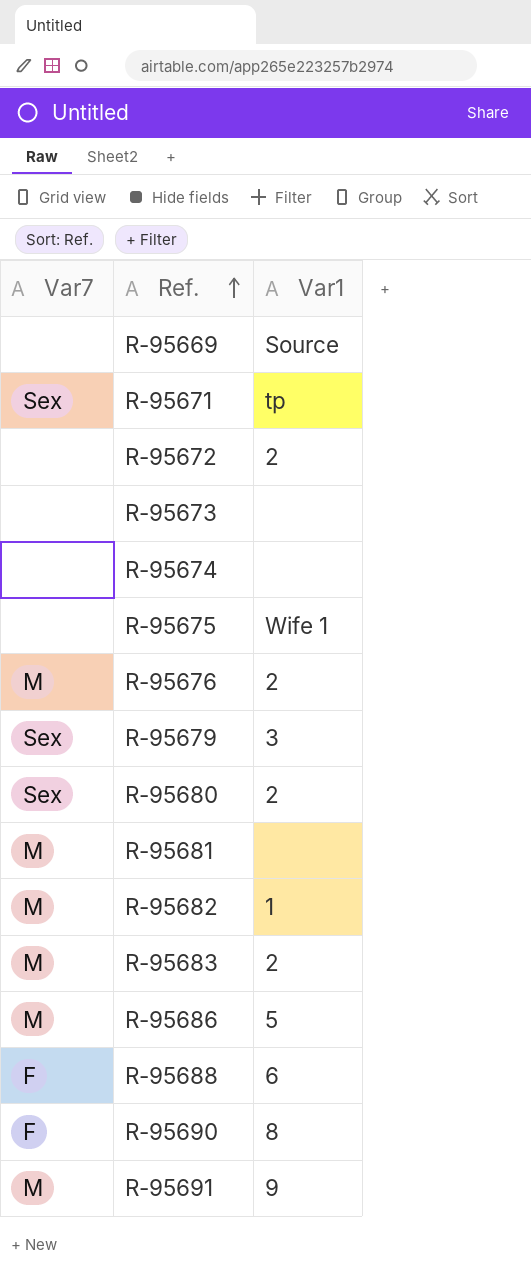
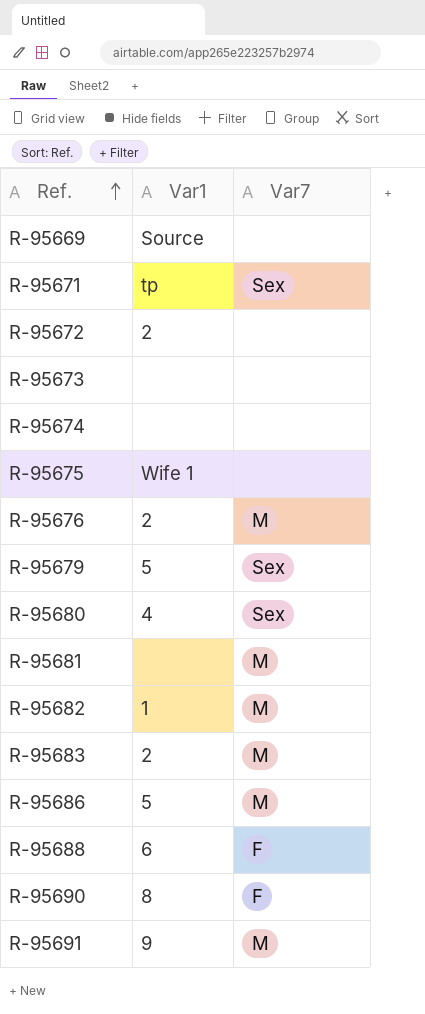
column Var7 | position: 1 -> 3
R-95679 | Var1: 3 -> 5
R-95680 | Var1: 2 -> 4

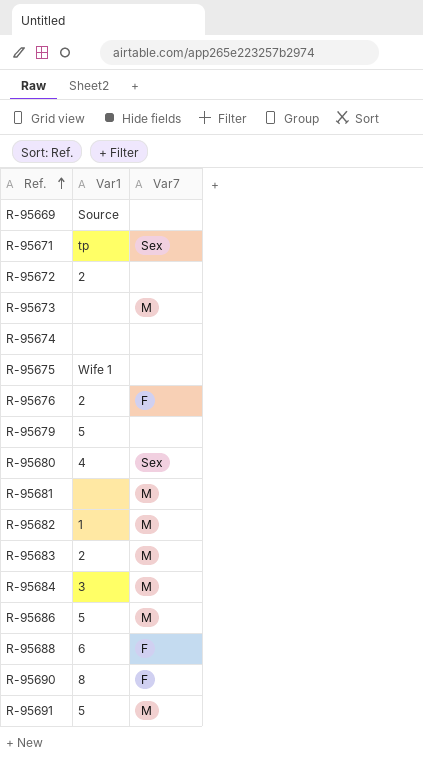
R-95673 | Var7: none -> M
R-95676 | Var7: M -> F
R-95679 | Var7: Sex -> none
row R-95684: none -> 3 | M
R-95691 | Var1: 9 -> 5

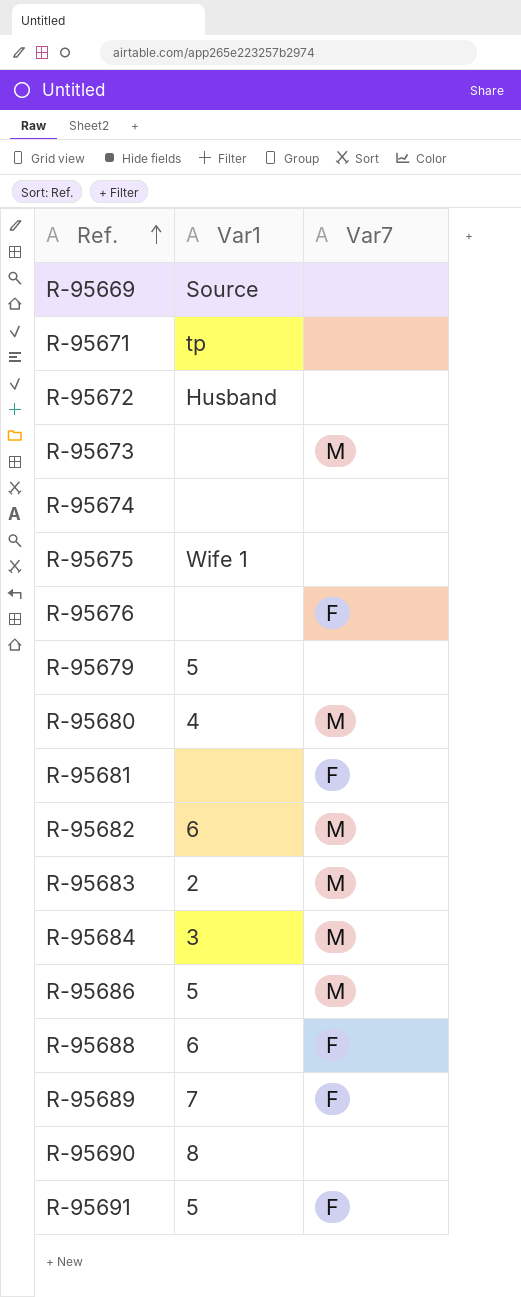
R-95671 | Var7: Sex -> none
R-95672 | Var1: 2 -> Husband
R-95676 | Var1: 2 -> none
R-95680 | Var7: Sex -> M
R-95681 | Var7: M -> F
R-95682 | Var1: 1 -> 6
row R-95689: none -> 7 | F
R-95690 | Var7: F -> none
R-95691 | Var7: M -> F

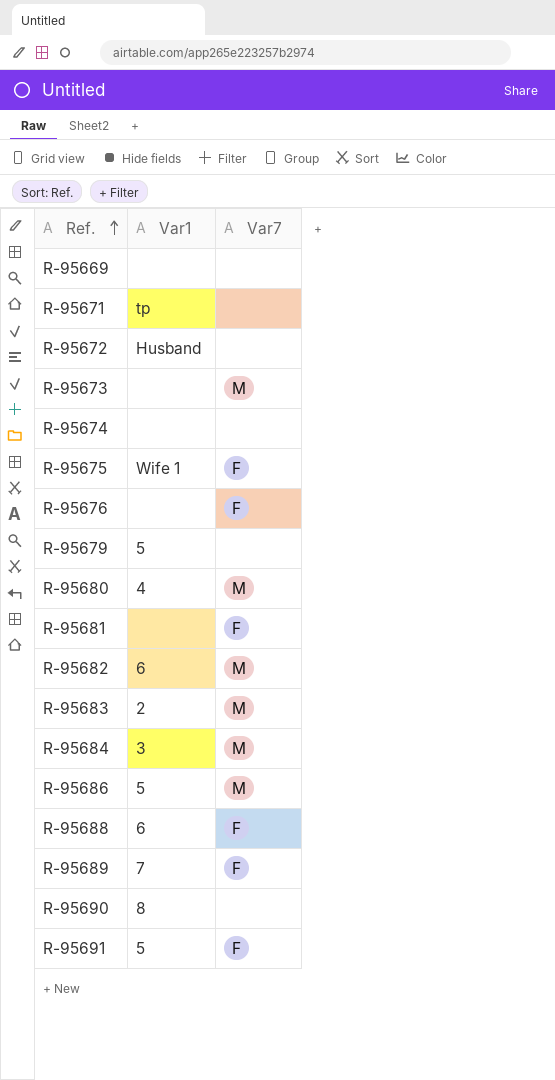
R-95669 | Var1: Source -> none
R-95675 | Var7: none -> F

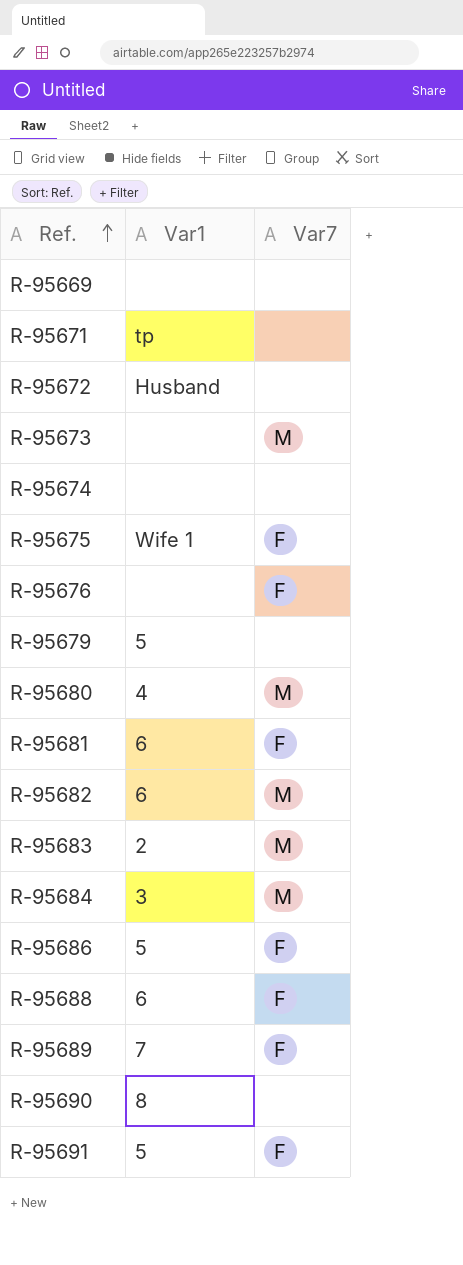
R-95681 | Var1: none -> 6
R-95686 | Var7: M -> F

